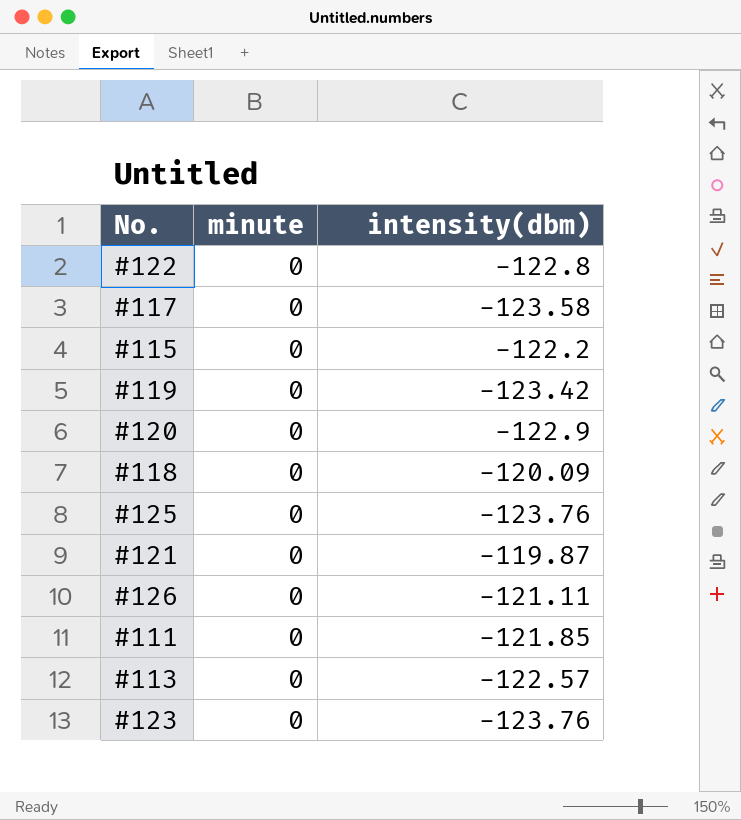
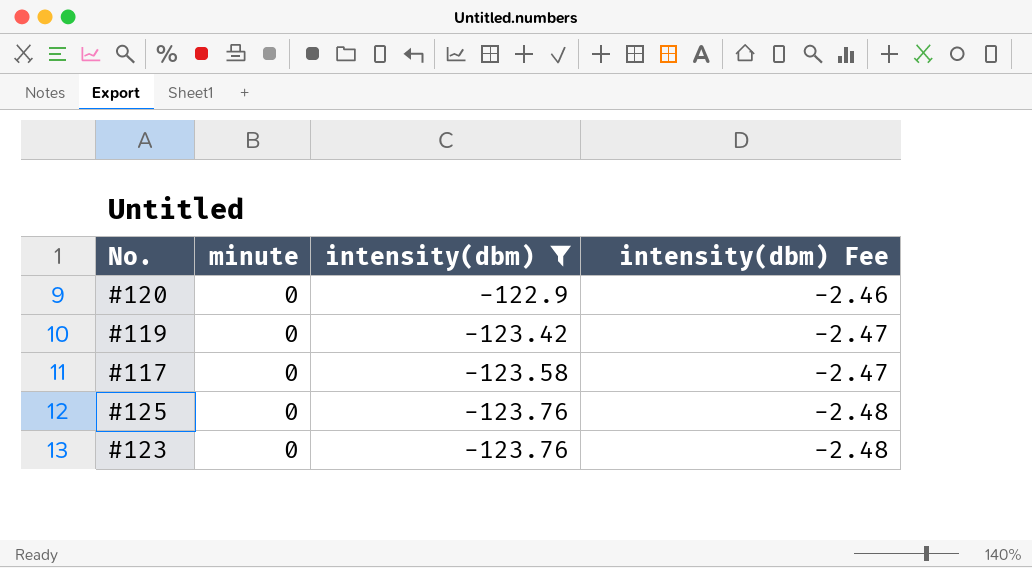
filter: none -> intensity(dbm) <= -122.9
row order: none -> intensity(dbm) descending
column intensity(dbm) Fee | formula: none -> [intensity(dbm)] * 0.02

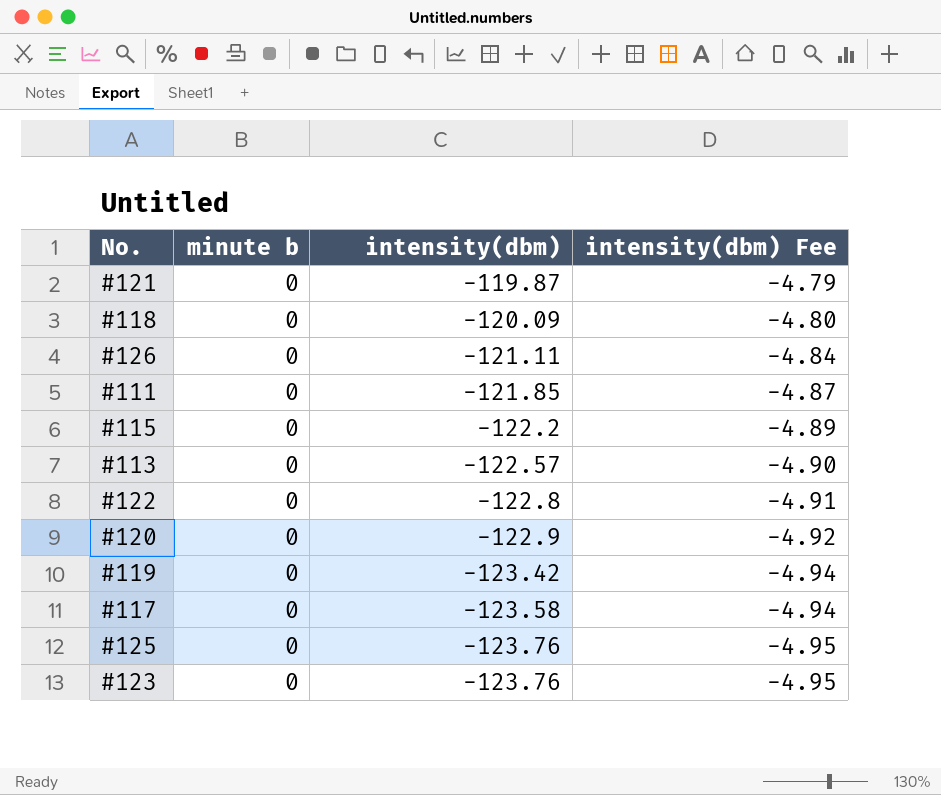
filter: intensity(dbm) <= -122.9 -> none
column name: minute -> minute b
column intensity(dbm) Fee | formula: [intensity(dbm)] * 0.02 -> [intensity(dbm)] * 0.04

